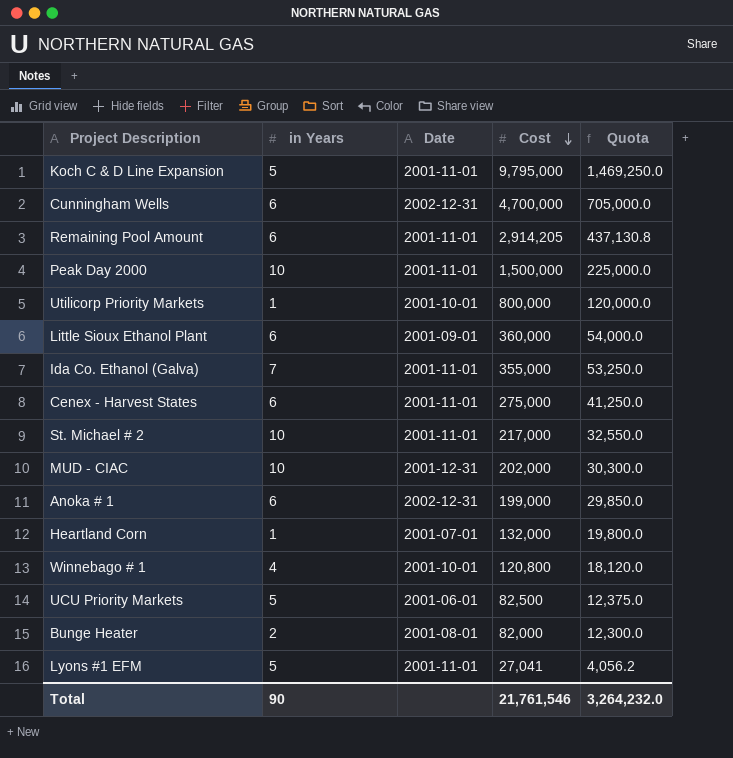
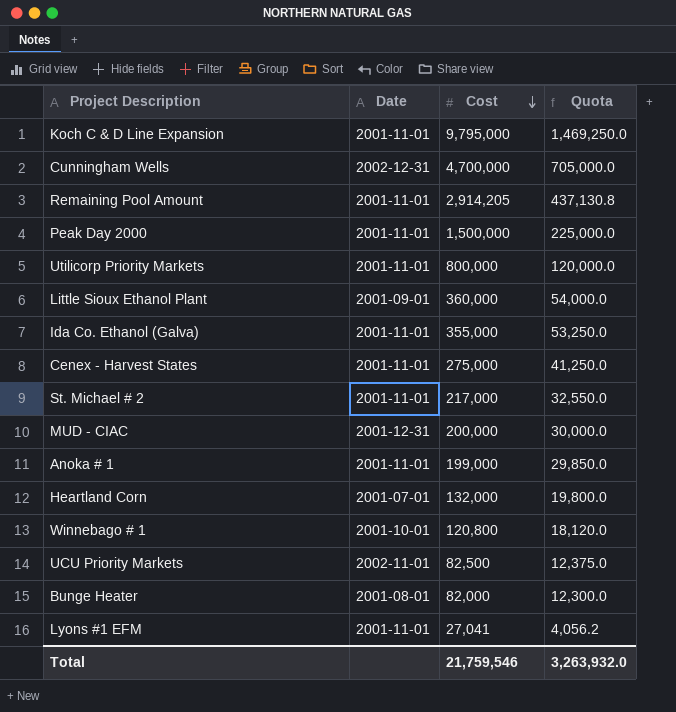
column in Years | position: 2 -> none
Utilicorp Priority Markets | Date: 2001-10-01 -> 2001-11-01
MUD - CIAC | Cost: 202,000 -> 200,000
MUD - CIAC | Quota: 30,300.0 -> 30,000.0
Anoka # 1 | Date: 2002-12-31 -> 2001-11-01
UCU Priority Markets | Date: 2001-06-01 -> 2002-11-01
Total | Cost: 21,761,546 -> 21,759,546
Total | Quota: 3,264,232.0 -> 3,263,932.0

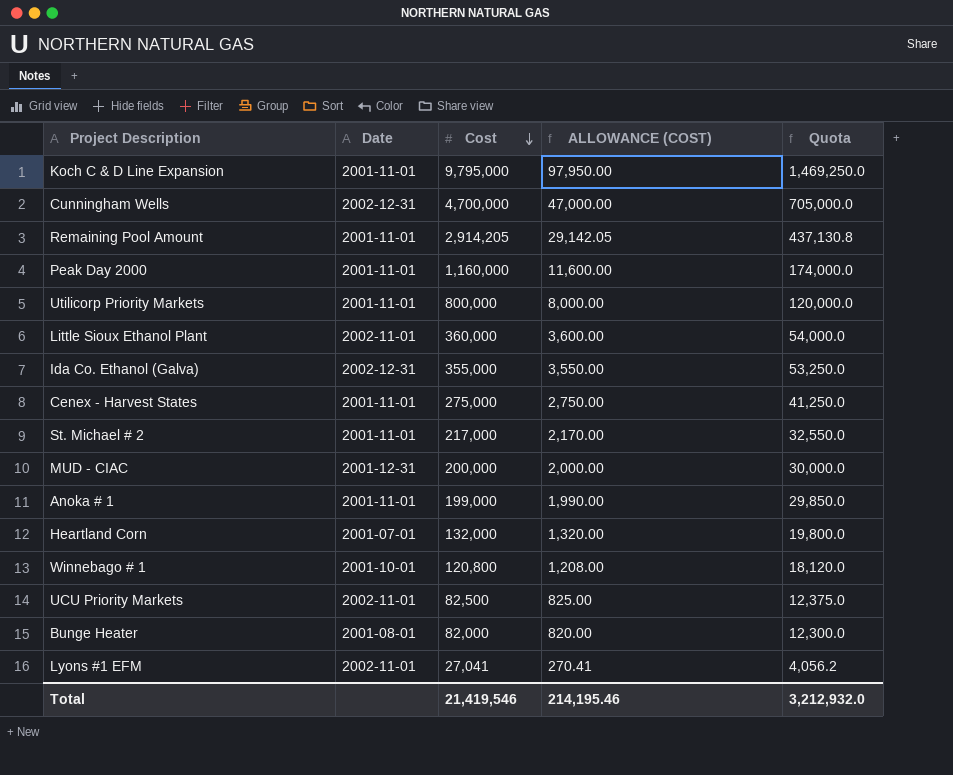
column ALLOWANCE (COST) | formula: none -> [Cost] * 0.01
Peak Day 2000 | Cost: 1,500,000 -> 1,160,000
Peak Day 2000 | Quota: 225,000.0 -> 174,000.0
Little Sioux Ethanol Plant | Date: 2001-09-01 -> 2002-11-01
Ida Co. Ethanol (Galva) | Date: 2001-11-01 -> 2002-12-31
Lyons #1 EFM | Date: 2001-11-01 -> 2002-11-01
Total | Cost: 21,759,546 -> 21,419,546
Total | Quota: 3,263,932.0 -> 3,212,932.0

